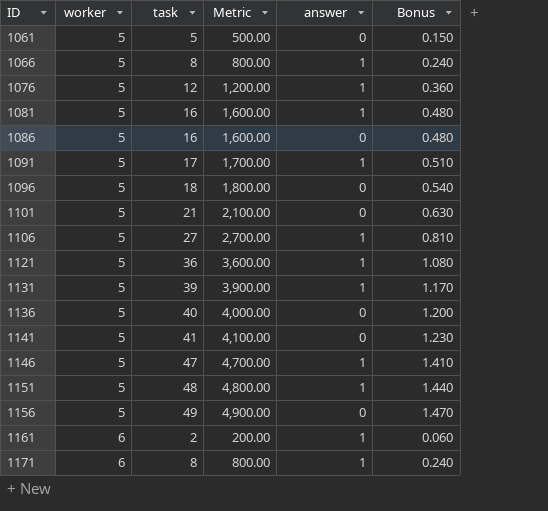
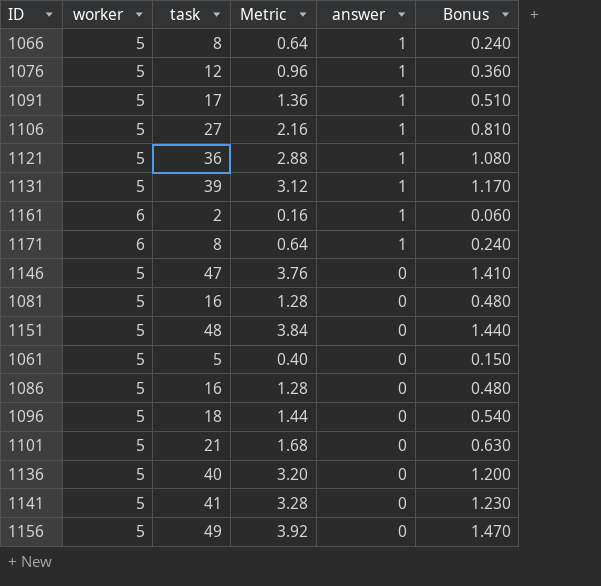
row order: ID ascending -> answer descending
column Metric | formula: [task] * 100 -> [task] * 0.08
1146 | answer: 1 -> 0
1081 | answer: 1 -> 0
1151 | answer: 1 -> 0

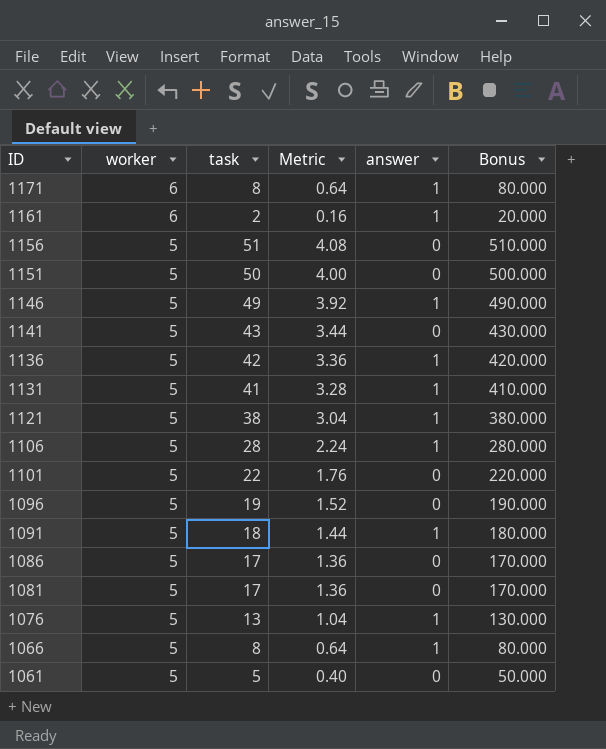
row order: answer descending -> ID descending
column Bonus | formula: [task] * 0.03 -> [task] * 10
1156 | task: 49 -> 51
1156 | Metric: 3.92 -> 4.08
1151 | task: 48 -> 50
1151 | Metric: 3.84 -> 4.00
1146 | task: 47 -> 49
1146 | Metric: 3.76 -> 3.92
1146 | answer: 0 -> 1
1141 | task: 41 -> 43
1141 | Metric: 3.28 -> 3.44
1136 | task: 40 -> 42
1136 | Metric: 3.20 -> 3.36
1136 | answer: 0 -> 1
1131 | task: 39 -> 41
1131 | Metric: 3.12 -> 3.28
1121 | task: 36 -> 38
1121 | Metric: 2.88 -> 3.04
1106 | task: 27 -> 28
1106 | Metric: 2.16 -> 2.24
1101 | task: 21 -> 22
1101 | Metric: 1.68 -> 1.76
1096 | task: 18 -> 19
1096 | Metric: 1.44 -> 1.52
1091 | task: 17 -> 18
1091 | Metric: 1.36 -> 1.44
1086 | task: 16 -> 17
1086 | Metric: 1.28 -> 1.36
1081 | task: 16 -> 17
1081 | Metric: 1.28 -> 1.36
1076 | task: 12 -> 13
1076 | Metric: 0.96 -> 1.04

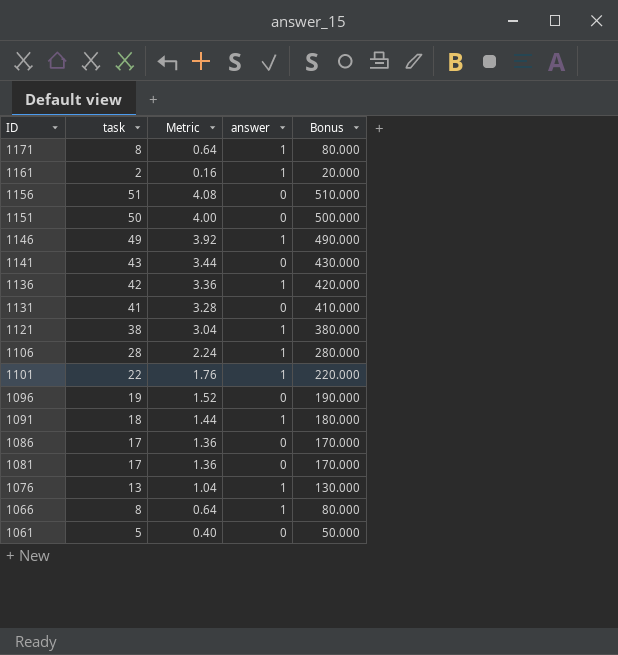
column worker | position: 2 -> none
1131 | answer: 1 -> 0
1101 | answer: 0 -> 1

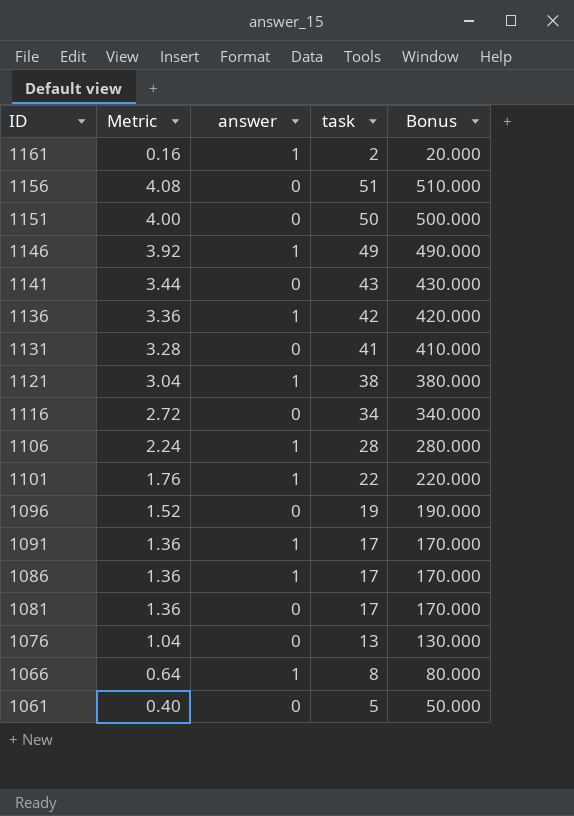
column task | position: 2 -> 4
row 1171: 8 | 0.64 | 1 | 80.000 -> none
row 1116: none -> 2.72 | 0 | 34 | 340.000
1091 | Metric: 1.44 -> 1.36
1091 | task: 18 -> 17
1091 | Bonus: 180.000 -> 170.000
1086 | answer: 0 -> 1
1076 | answer: 1 -> 0

